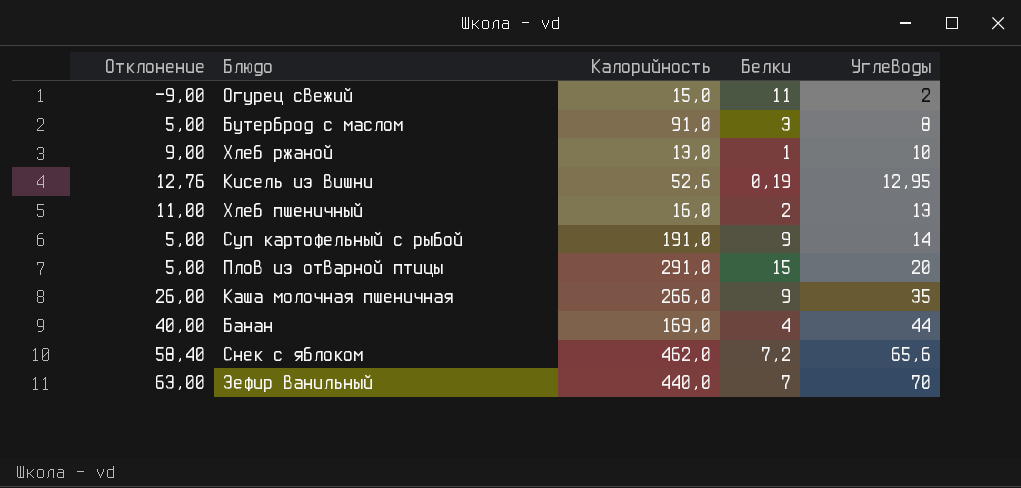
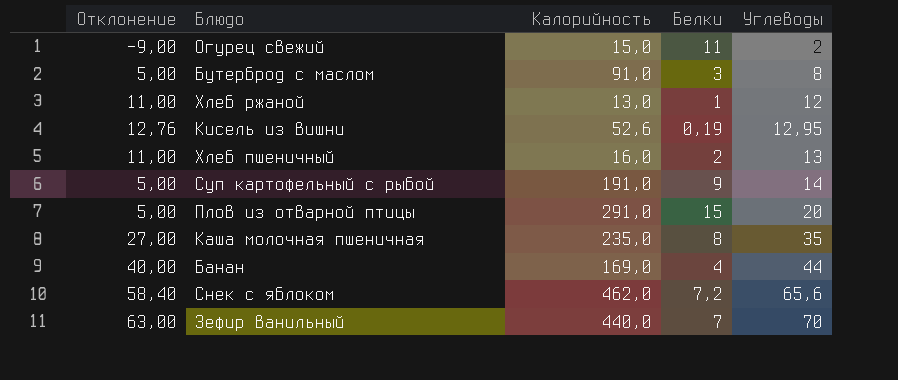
Хлеб ржаной | Отклонение: 9,00 -> 11,00
Хлеб ржаной | Углеводы: 10 -> 12
Каша молочная пшеничная | Отклонение: 26,00 -> 27,00
Каша молочная пшеничная | Калорийность: 266,0 -> 235,0
Каша молочная пшеничная | Белки: 9 -> 8

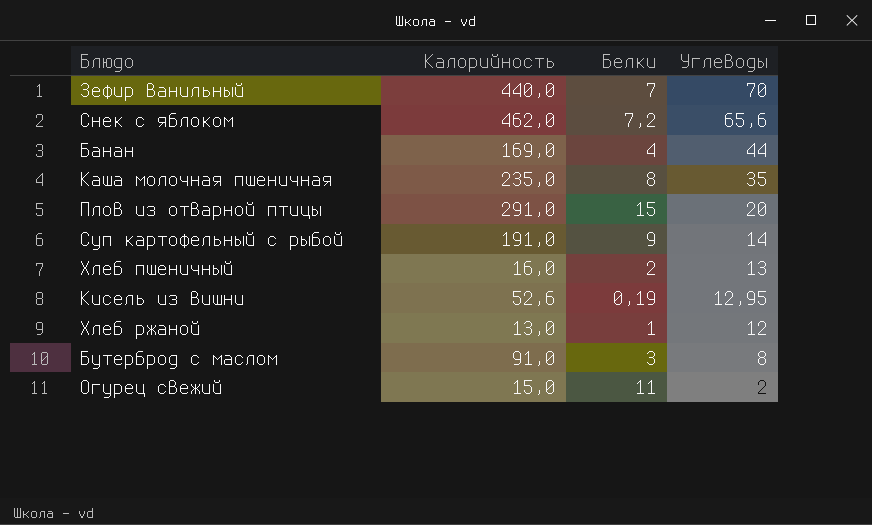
row order: Углеводы ascending -> Углеводы descending
column Отклонение | formula: [Углеводы] - [Белки] -> none

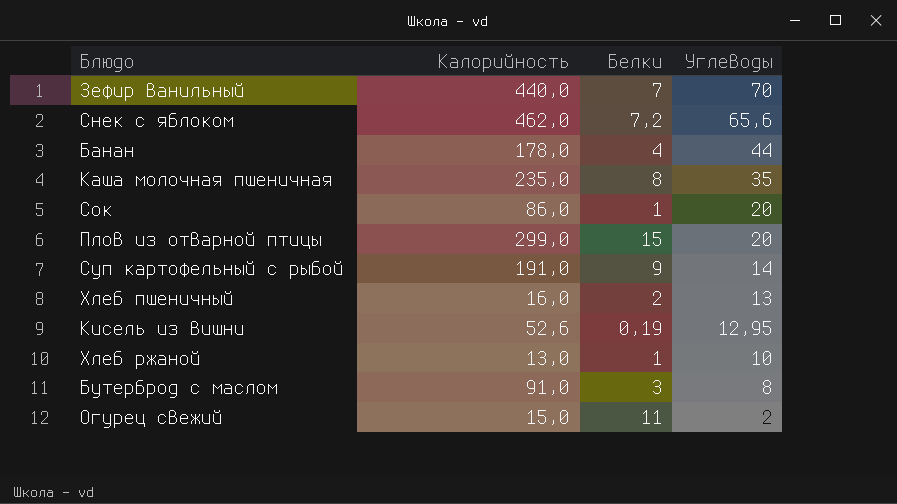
Банан | Калорийность: 169,0 -> 178,0
row Сок: none -> 86,0 | 1 | 20
Плов из отварной птицы | Калорийность: 291,0 -> 299,0
Хлеб ржаной | Углеводы: 12 -> 10

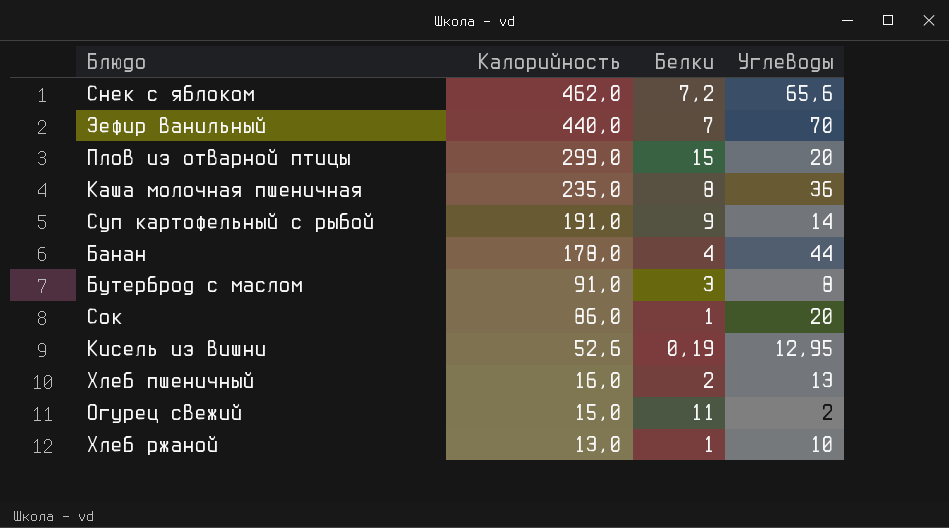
row order: Углеводы descending -> Калорийность descending
Каша молочная пшеничная | Углеводы: 35 -> 36

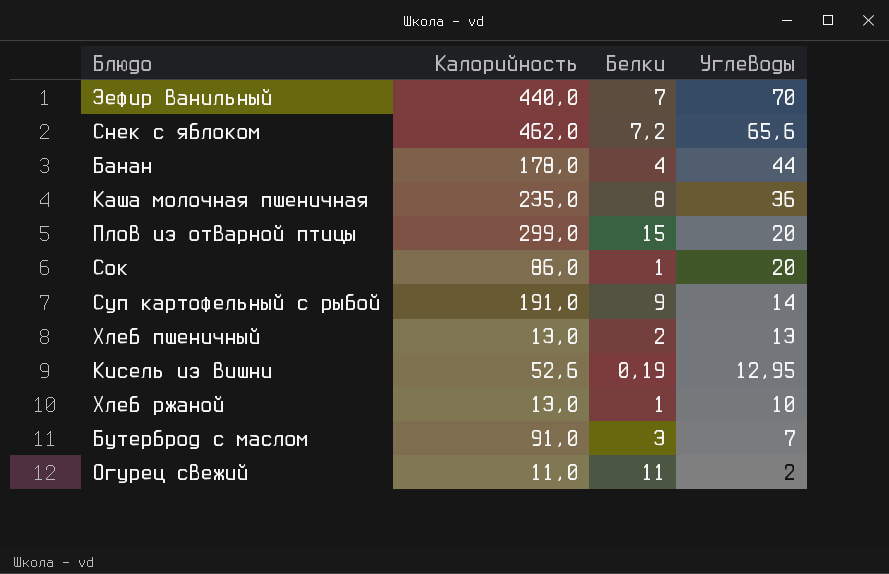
row order: Калорийность descending -> Углеводы descending
Хлеб пшеничный | Калорийность: 16,0 -> 13,0
Бутерброд с маслом | Углеводы: 8 -> 7
Огурец свежий | Калорийность: 15,0 -> 11,0

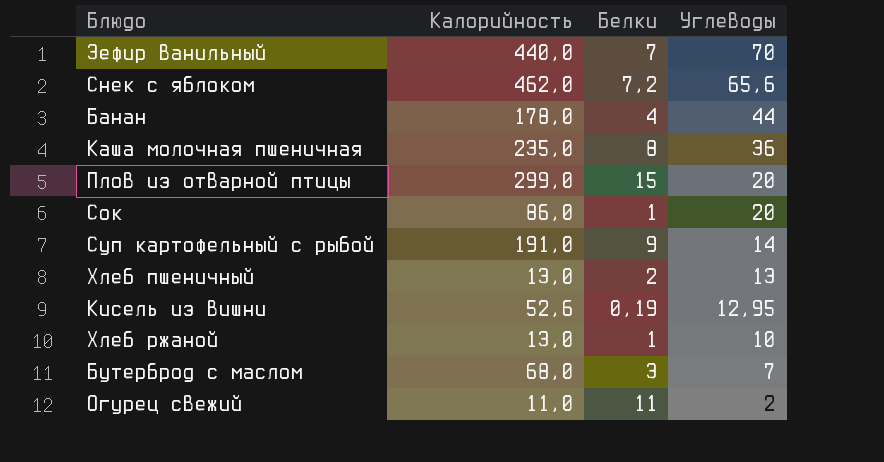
Бутерброд с маслом | Калорийность: 91,0 -> 68,0

